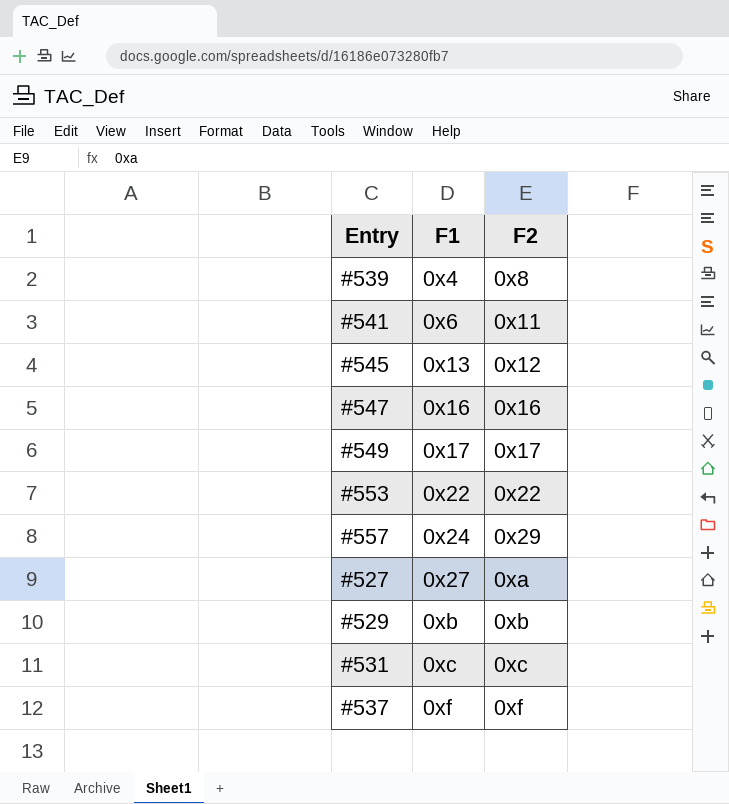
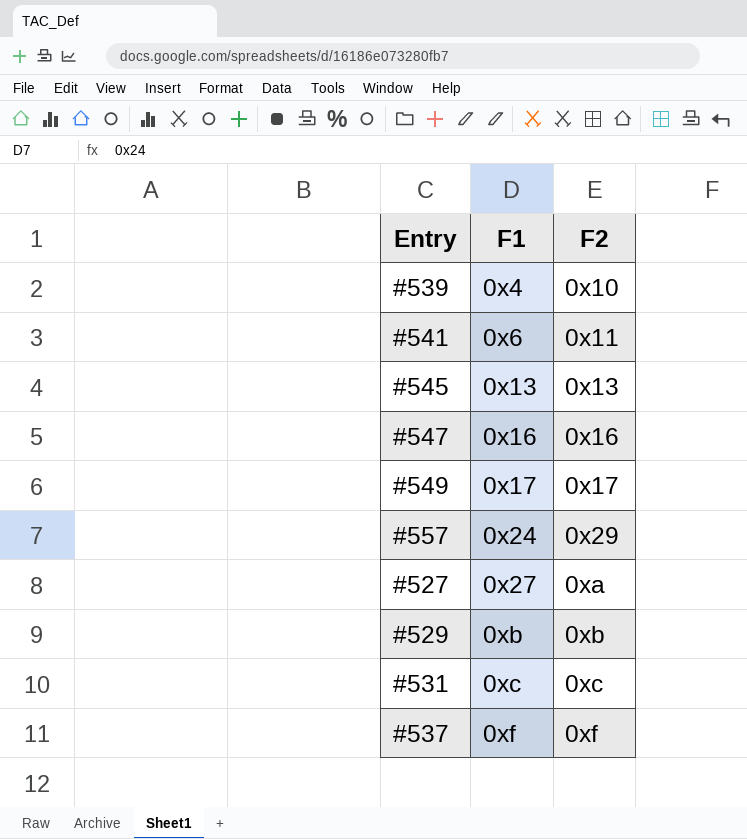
row #553: 0x22 | 0x22 -> none
#539 | F2: 0x8 -> 0x10
#545 | F2: 0x12 -> 0x13

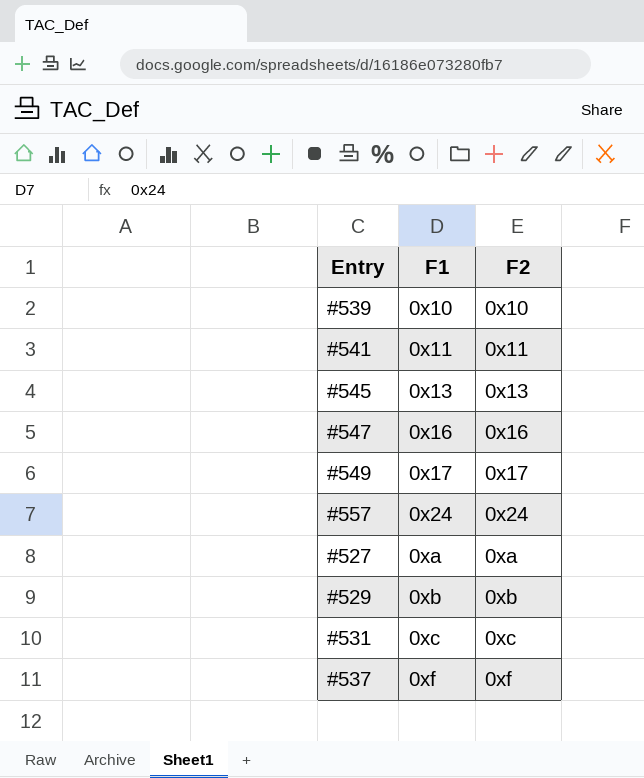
#539 | F1: 0x4 -> 0x10
#541 | F1: 0x6 -> 0x11
#557 | F2: 0x29 -> 0x24
#527 | F1: 0x27 -> 0xa

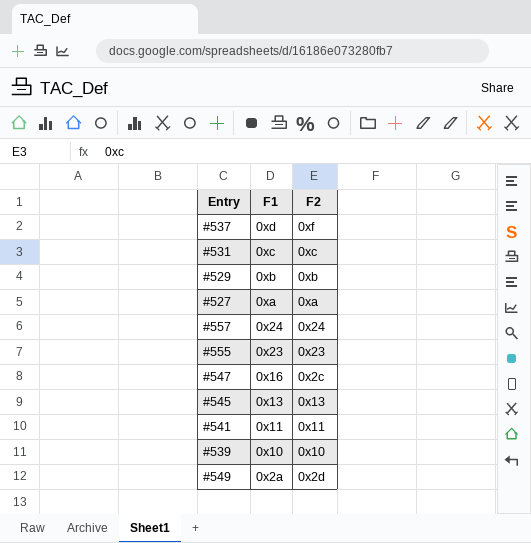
row order: F1 ascending -> F1 descending
#537 | F1: 0xf -> 0xd
row #555: none -> 0x23 | 0x23
#547 | F2: 0x16 -> 0x2c
#549 | F1: 0x17 -> 0x2a
#549 | F2: 0x17 -> 0x2d

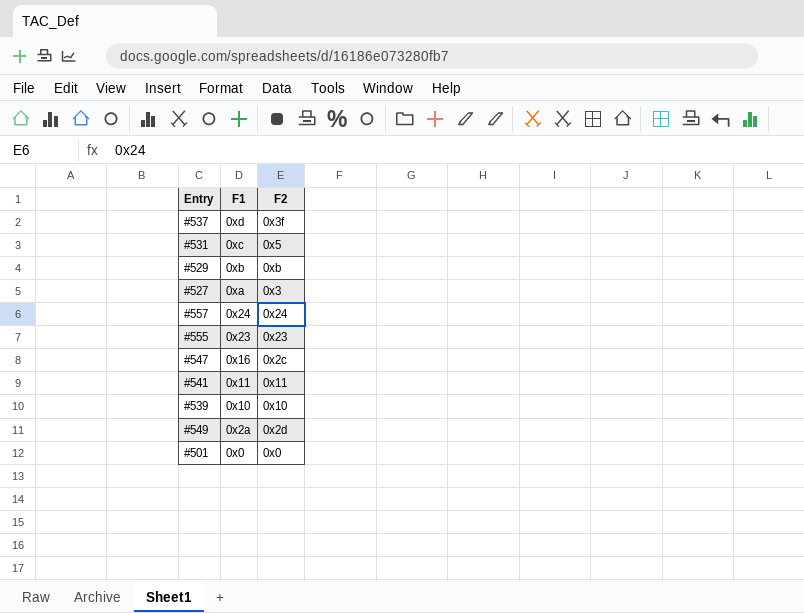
row #545: 0x13 | 0x13 -> none
#537 | F2: 0xf -> 0x3f
#531 | F2: 0xc -> 0x5
#527 | F2: 0xa -> 0x3
row #501: none -> 0x0 | 0x0

